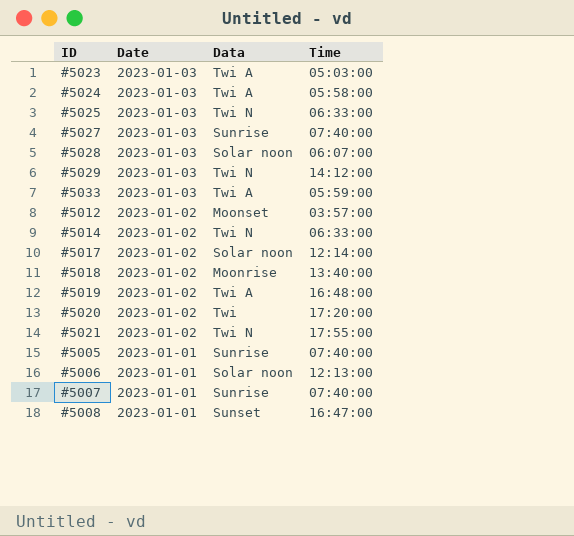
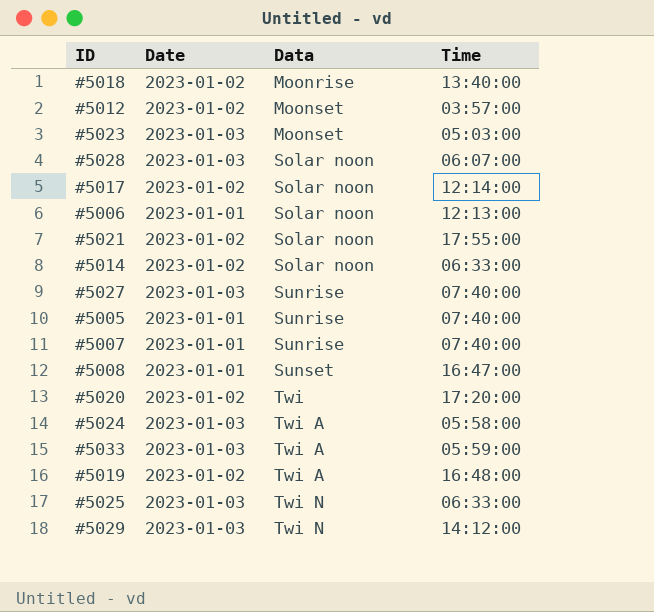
row order: Date descending -> Data ascending
#5023 | Data: Twi A -> Moonset
#5021 | Data: Twi N -> Solar noon
#5014 | Data: Twi N -> Solar noon

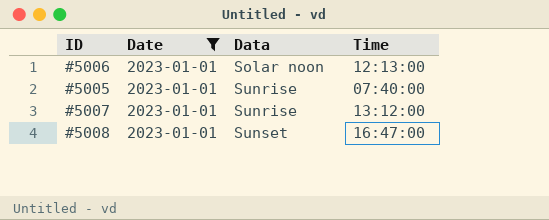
filter: none -> Date = 2023-01-01
#5007 | Time: 07:40:00 -> 13:12:00

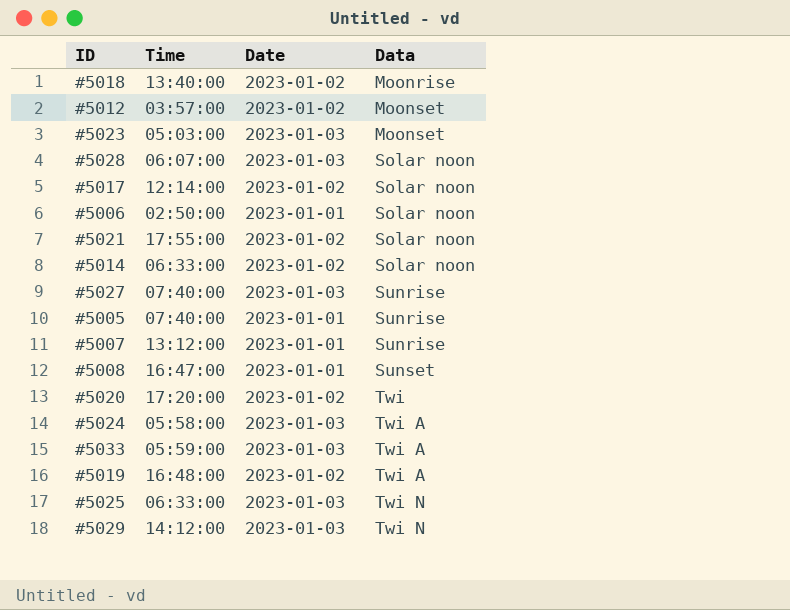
filter: Date = 2023-01-01 -> none
column Time | position: 4 -> 2
#5006 | Time: 12:13:00 -> 02:50:00

